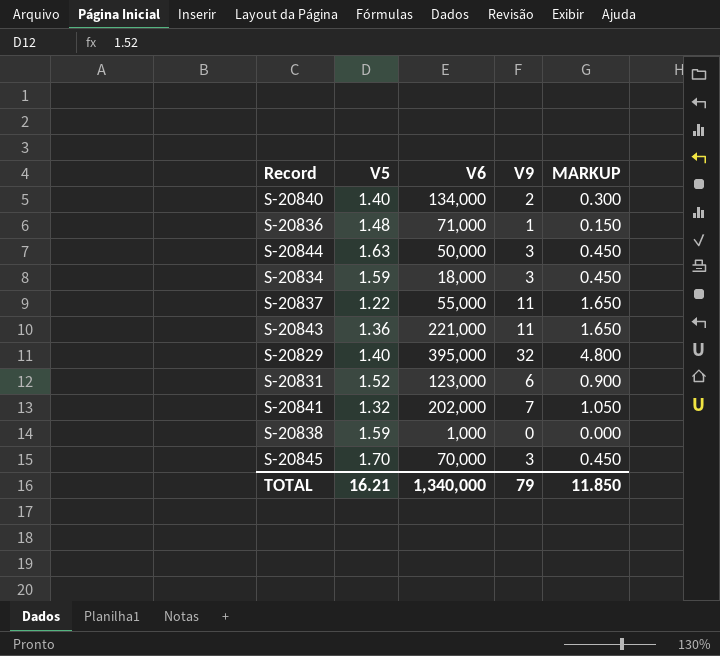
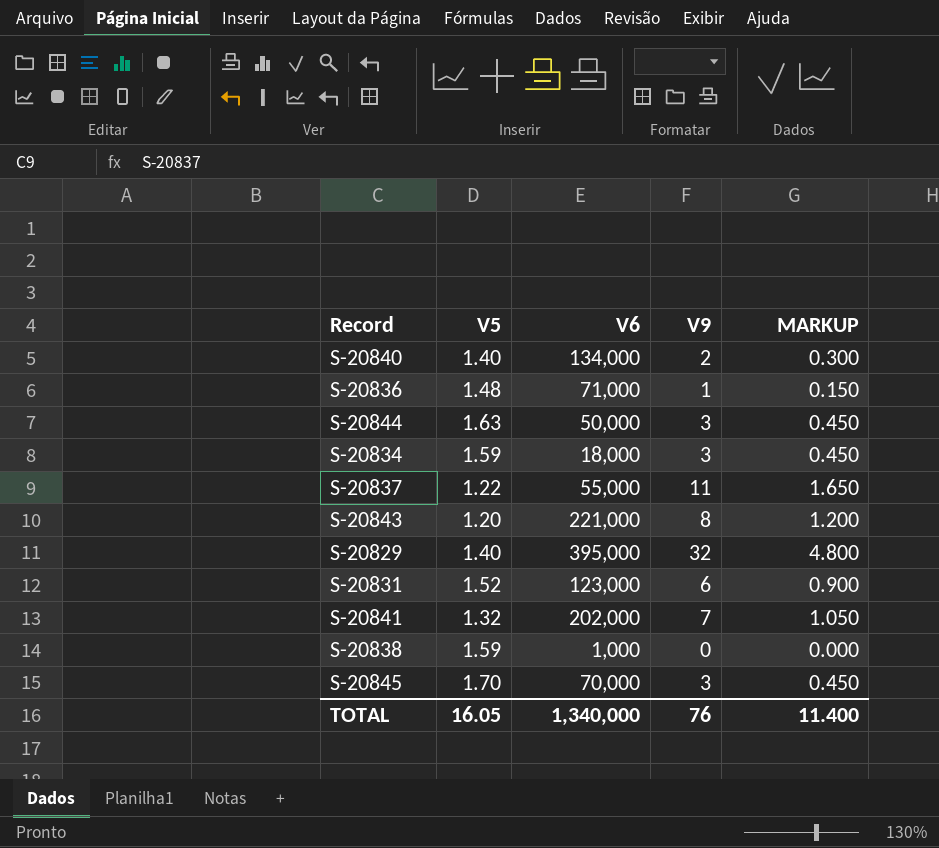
S-20843 | V5: 1.36 -> 1.20
S-20843 | V9: 11 -> 8
S-20843 | MARKUP: 1.650 -> 1.200
TOTAL | V5: 16.21 -> 16.05
TOTAL | V9: 79 -> 76
TOTAL | MARKUP: 11.850 -> 11.400

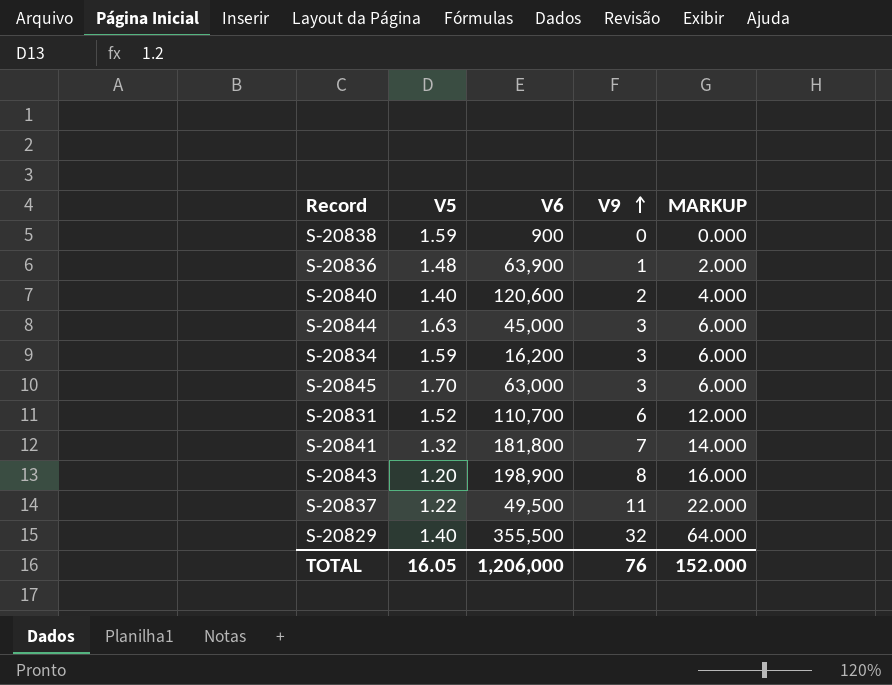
row order: none -> V9 ascending
column MARKUP | formula: [V9] * 0.15 -> [V9] * 2
S-20838 | V6: 1,000 -> 900
S-20836 | V6: 71,000 -> 63,900
S-20840 | V6: 134,000 -> 120,600
S-20844 | V6: 50,000 -> 45,000
S-20834 | V6: 18,000 -> 16,200
S-20845 | V6: 70,000 -> 63,000
S-20831 | V6: 123,000 -> 110,700
S-20841 | V6: 202,000 -> 181,800
S-20843 | V6: 221,000 -> 198,900
S-20837 | V6: 55,000 -> 49,500
S-20829 | V6: 395,000 -> 355,500
TOTAL | V6: 1,340,000 -> 1,206,000
TOTAL | MARKUP: 11.400 -> 152.000

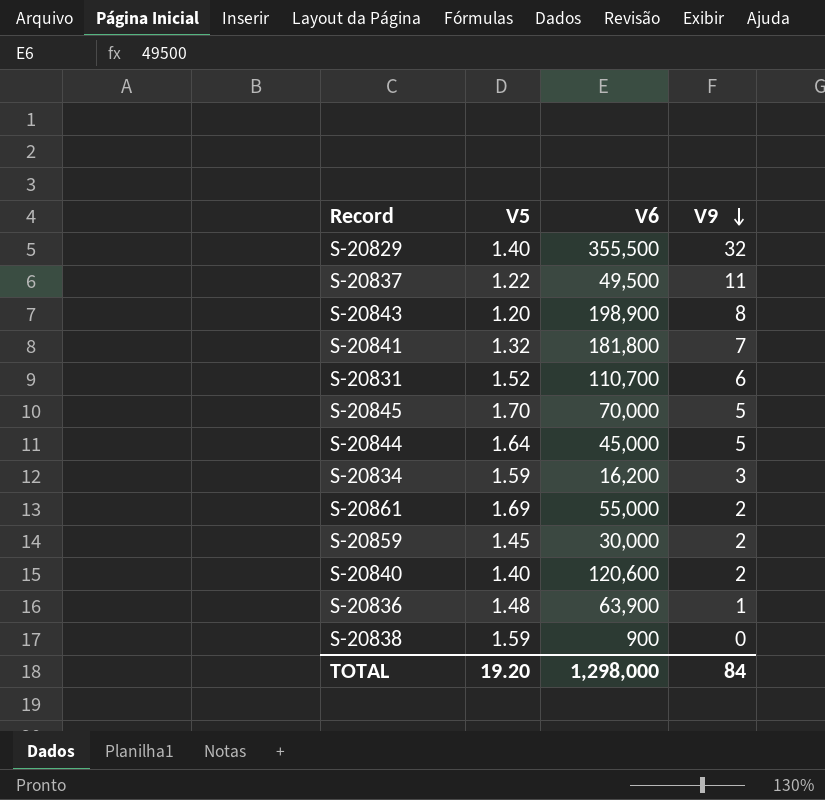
row order: V9 ascending -> V9 descending
column MARKUP | formula: [V9] * 2 -> none
S-20845 | V6: 63,000 -> 70,000
S-20845 | V9: 3 -> 5
S-20844 | V5: 1.63 -> 1.64
S-20844 | V9: 3 -> 5
row S-20861: none -> 1.69 | 55,000 | 2
row S-20859: none -> 1.45 | 30,000 | 2
TOTAL | V5: 16.05 -> 19.20
TOTAL | V6: 1,206,000 -> 1,298,000
TOTAL | V9: 76 -> 84

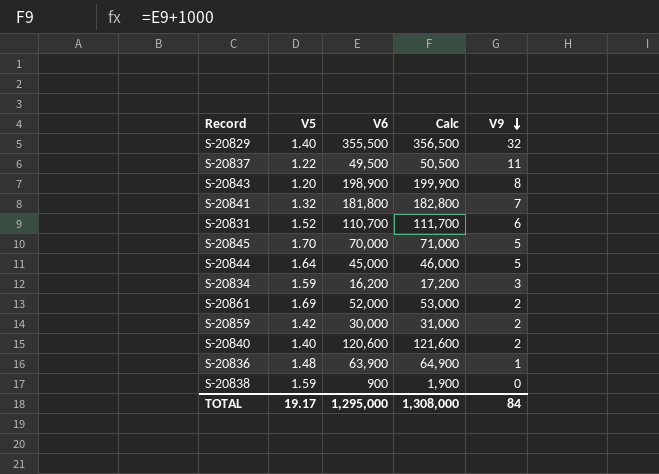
column Calc | formula: none -> [V6] + 1000
S-20861 | V6: 55,000 -> 52,000
S-20859 | V5: 1.45 -> 1.42
TOTAL | V5: 19.20 -> 19.17
TOTAL | V6: 1,298,000 -> 1,295,000

